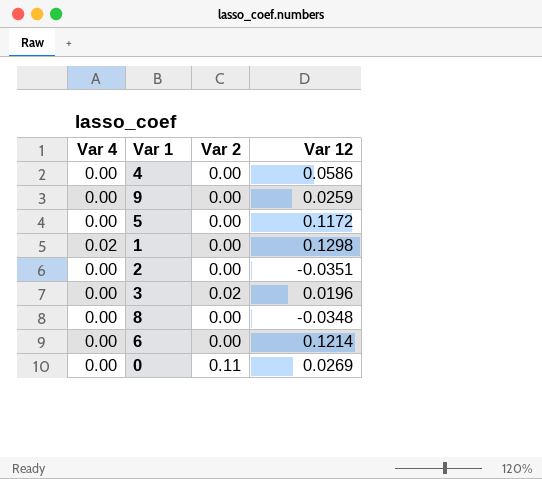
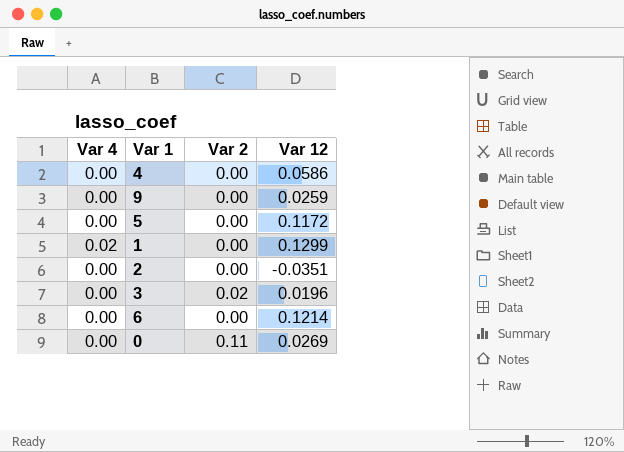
row 8: 0.00 | 0.00 | -0.0348 -> none
1 | Var 12: 0.1298 -> 0.1299

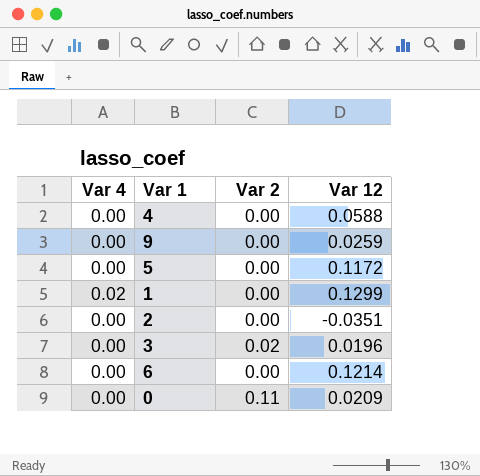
4 | Var 12: 0.0586 -> 0.0588
0 | Var 12: 0.0269 -> 0.0209

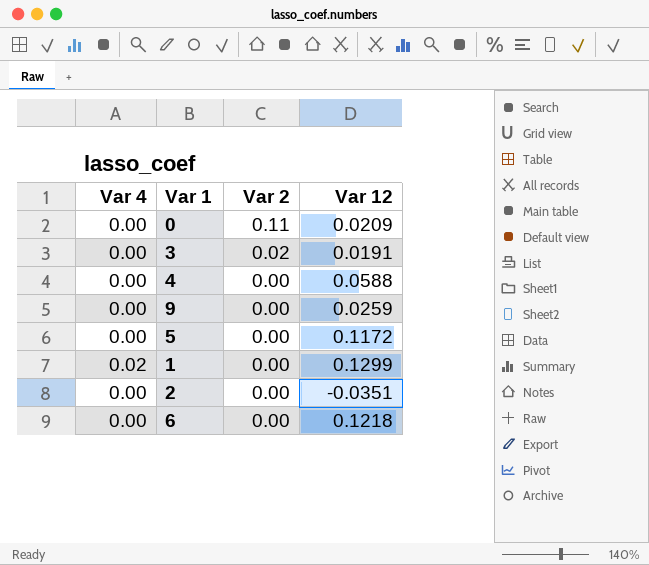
row order: none -> Var 2 descending
3 | Var 12: 0.0196 -> 0.0191
6 | Var 12: 0.1214 -> 0.1218

